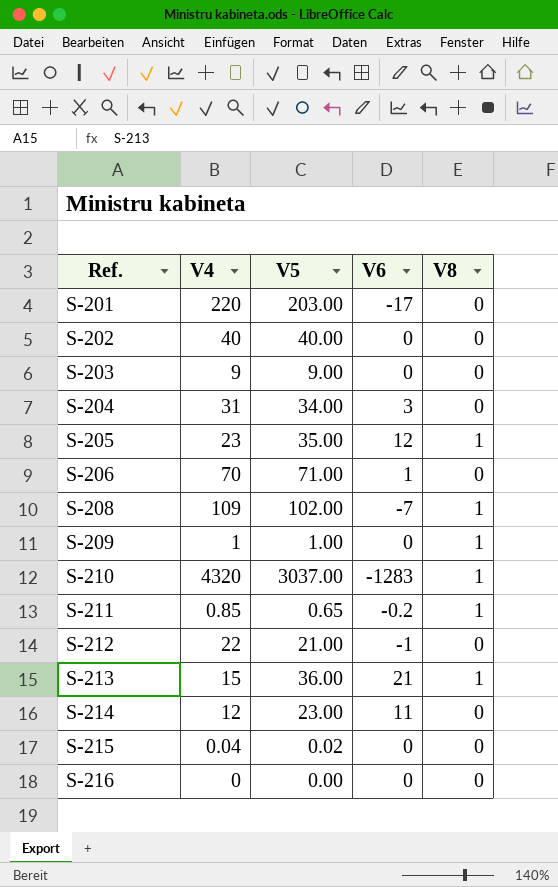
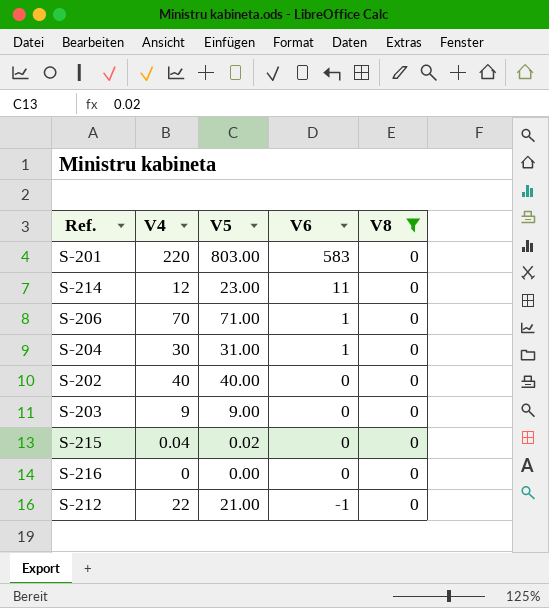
filter: none -> V8 = 0
row order: Ref. ascending -> V6 descending
S-201 | V5: 203.00 -> 803.00
S-201 | V6: -17 -> 583
S-204 | V4: 31 -> 30
S-204 | V5: 34.00 -> 31.00
S-204 | V6: 3 -> 1

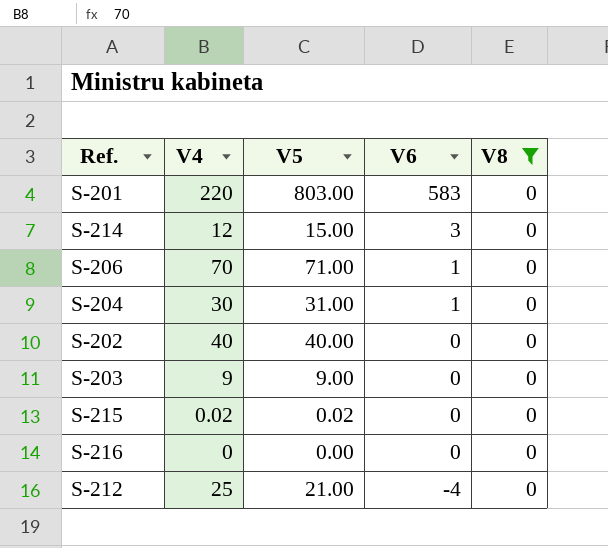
S-214 | V5: 23.00 -> 15.00
S-214 | V6: 11 -> 3
S-215 | V4: 0.04 -> 0.02
S-212 | V4: 22 -> 25
S-212 | V6: -1 -> -4

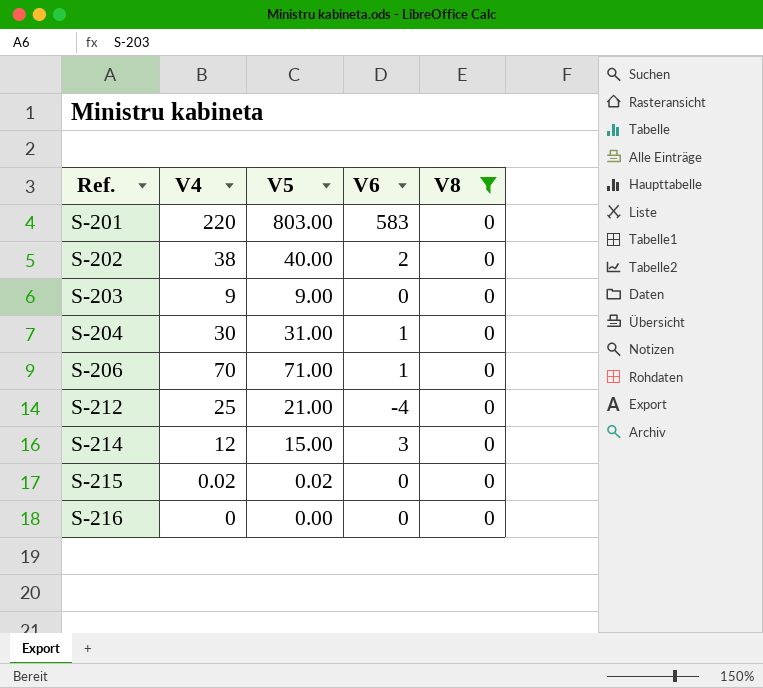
row order: V6 descending -> Ref. ascending
S-202 | V4: 40 -> 38
S-202 | V6: 0 -> 2

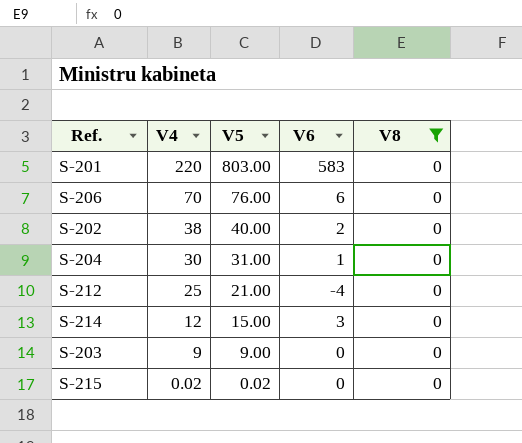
row order: Ref. ascending -> V4 descending
row S-216: 0 | 0.00 | 0 | 0 -> none
S-206 | V5: 71.00 -> 76.00
S-206 | V6: 1 -> 6

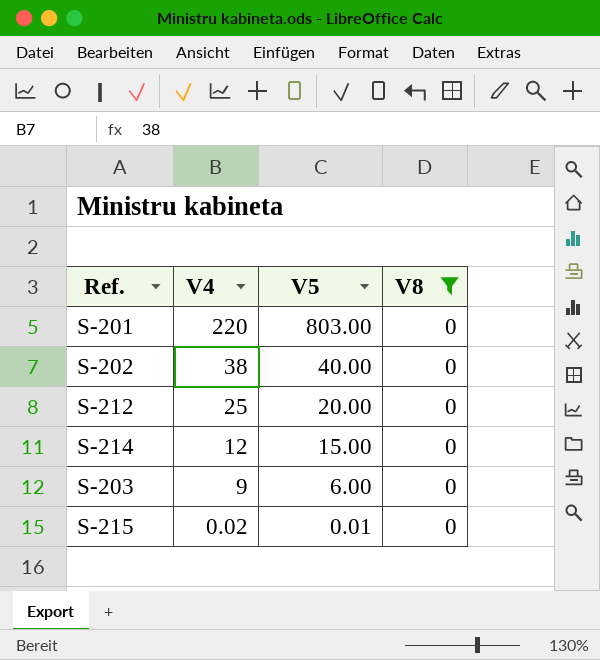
column V6 | formula: [V5] - [V4] -> none
row S-206: 70 | 76.00 | 6 | 0 -> none
row S-204: 30 | 31.00 | 1 | 0 -> none
S-212 | V5: 21.00 -> 20.00
S-203 | V5: 9.00 -> 6.00
S-215 | V5: 0.02 -> 0.01

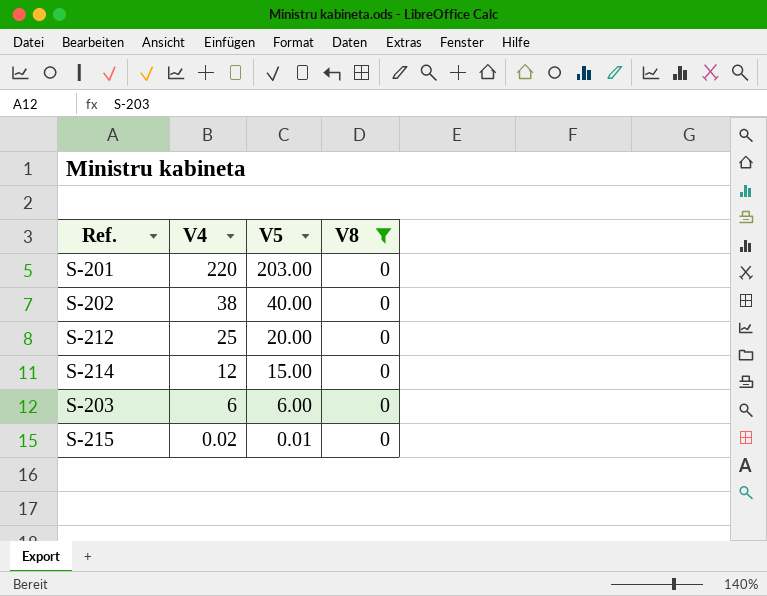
S-201 | V5: 803.00 -> 203.00
S-203 | V4: 9 -> 6

